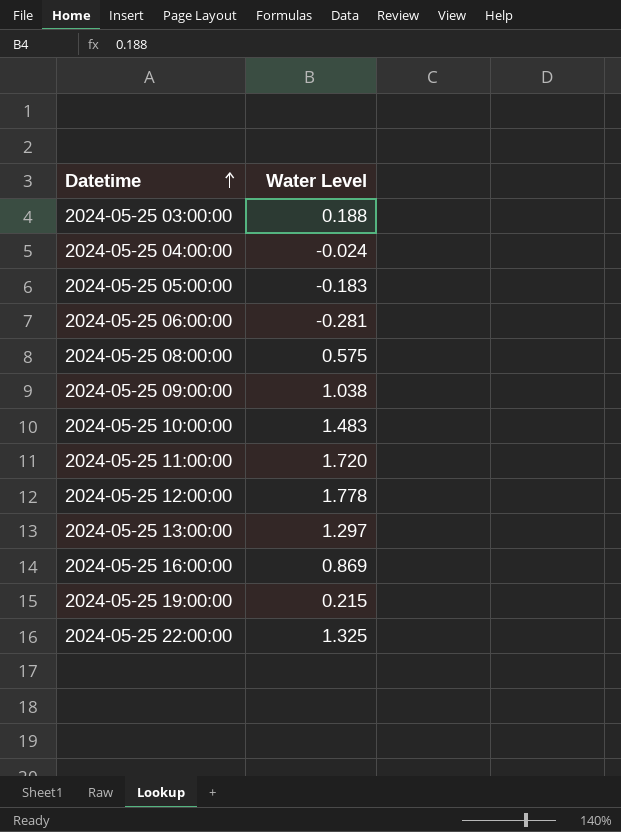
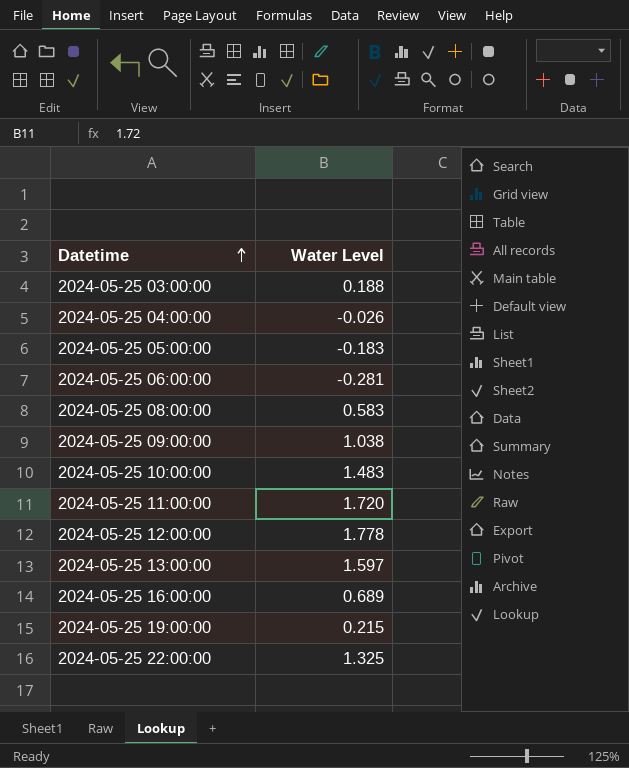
2024-05-25 04:00:00 | Water Level: -0.024 -> -0.026
2024-05-25 08:00:00 | Water Level: 0.575 -> 0.583
2024-05-25 13:00:00 | Water Level: 1.297 -> 1.597
2024-05-25 16:00:00 | Water Level: 0.869 -> 0.689

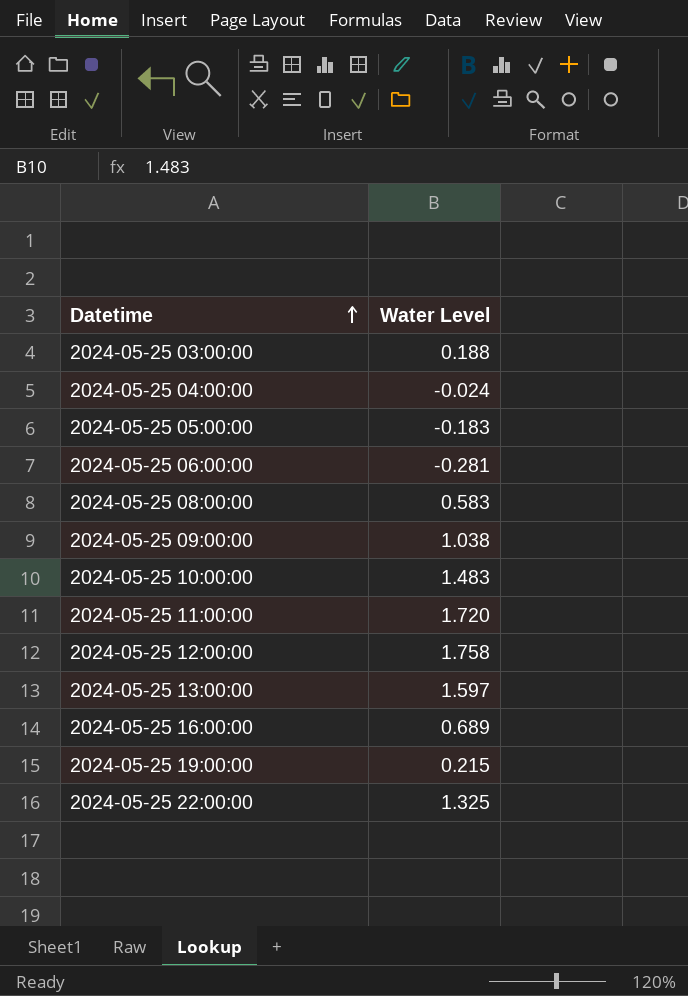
2024-05-25 04:00:00 | Water Level: -0.026 -> -0.024
2024-05-25 12:00:00 | Water Level: 1.778 -> 1.758

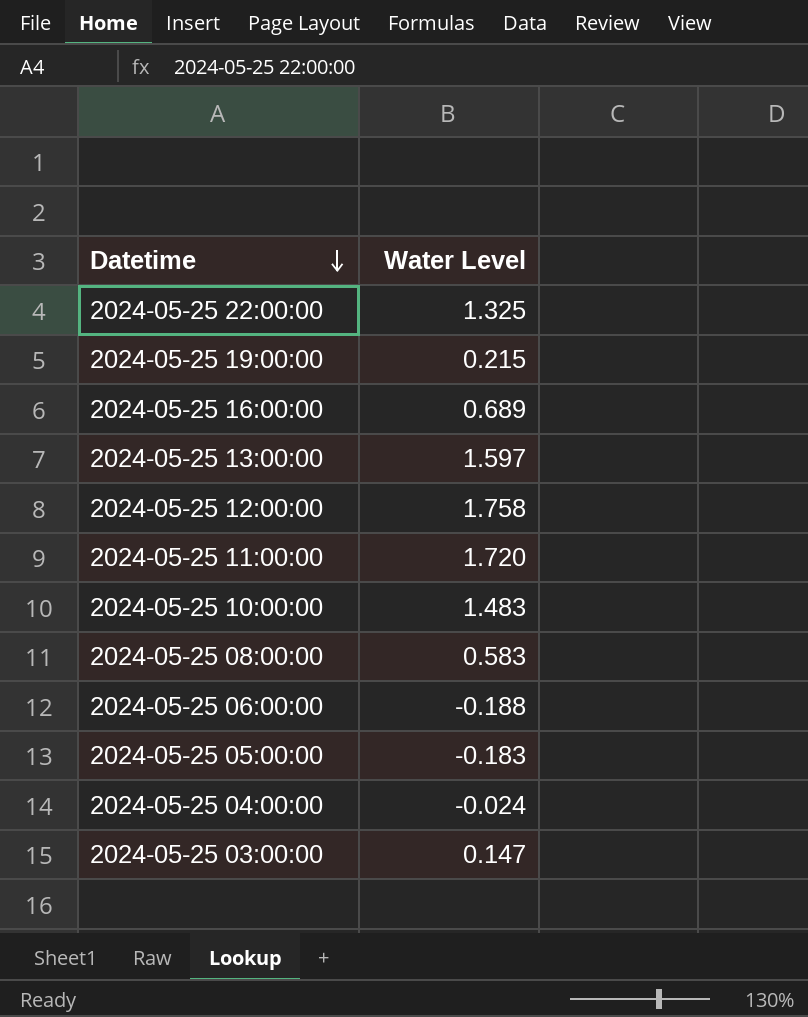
row order: Datetime ascending -> Datetime descending
row 2024-05-25 09:00:00: 1.038 -> none
2024-05-25 06:00:00 | Water Level: -0.281 -> -0.188
2024-05-25 03:00:00 | Water Level: 0.188 -> 0.147

